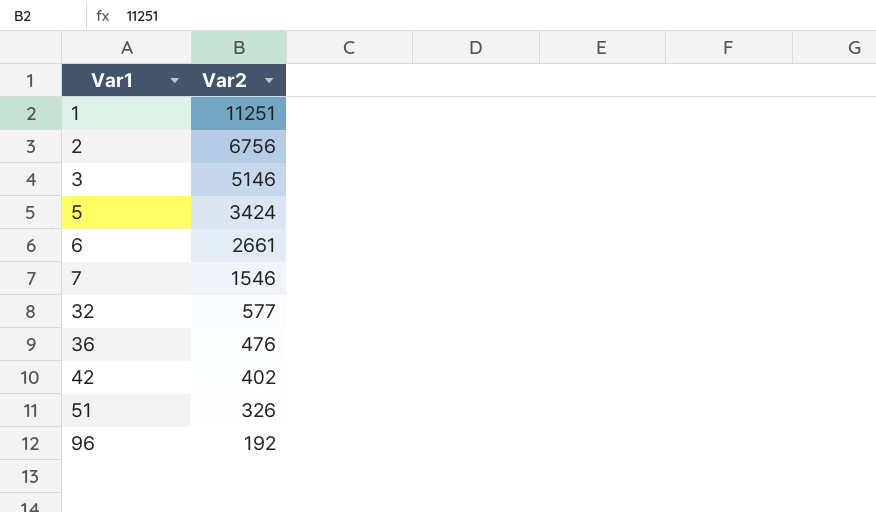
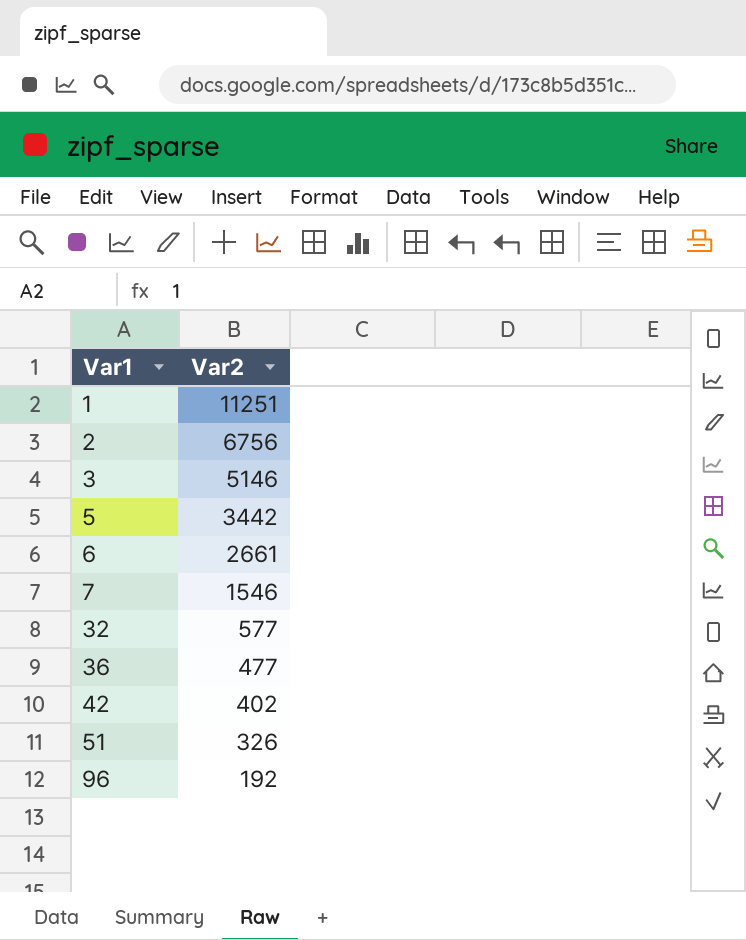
5 | Var2: 3424 -> 3442
36 | Var2: 476 -> 477

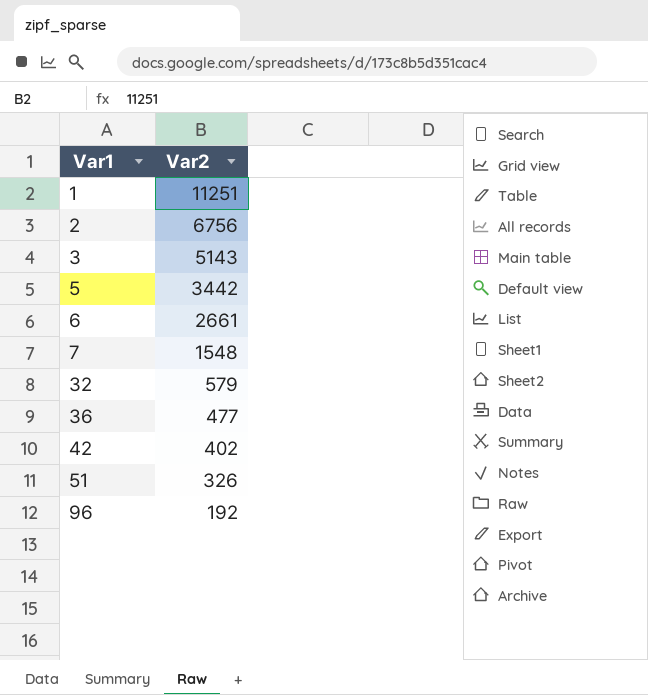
3 | Var2: 5146 -> 5143
7 | Var2: 1546 -> 1548
32 | Var2: 577 -> 579

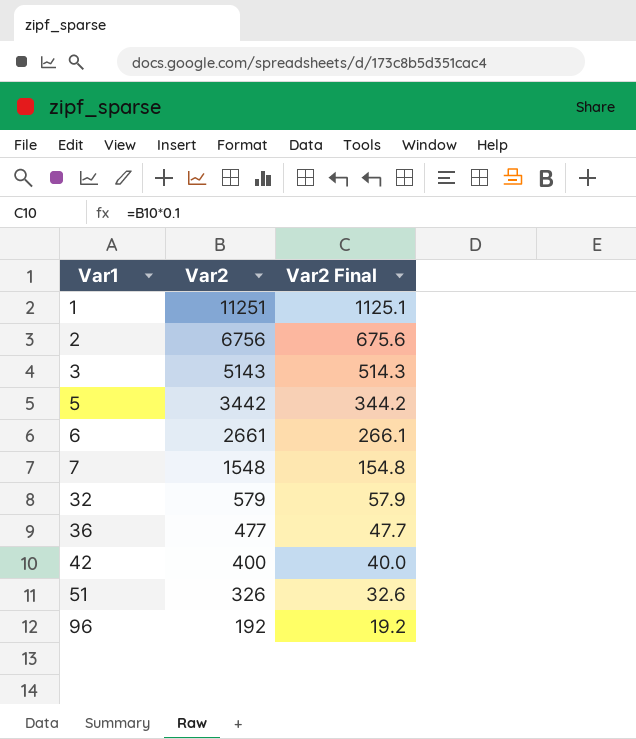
column Var2 Final | formula: none -> [Var2] * 0.1
42 | Var2: 402 -> 400

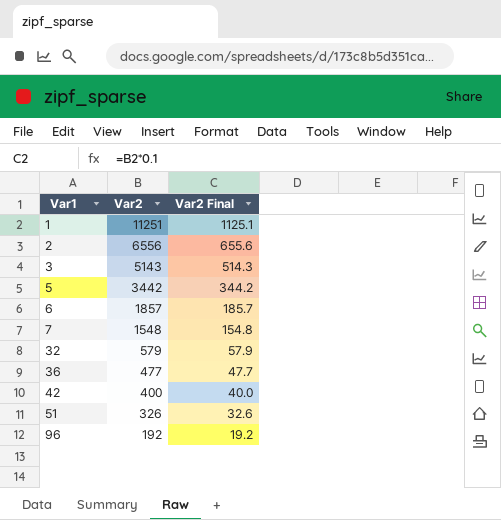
2 | Var2: 6756 -> 6556
2 | Var2 Final: 675.6 -> 655.6
6 | Var2: 2661 -> 1857
6 | Var2 Final: 266.1 -> 185.7

